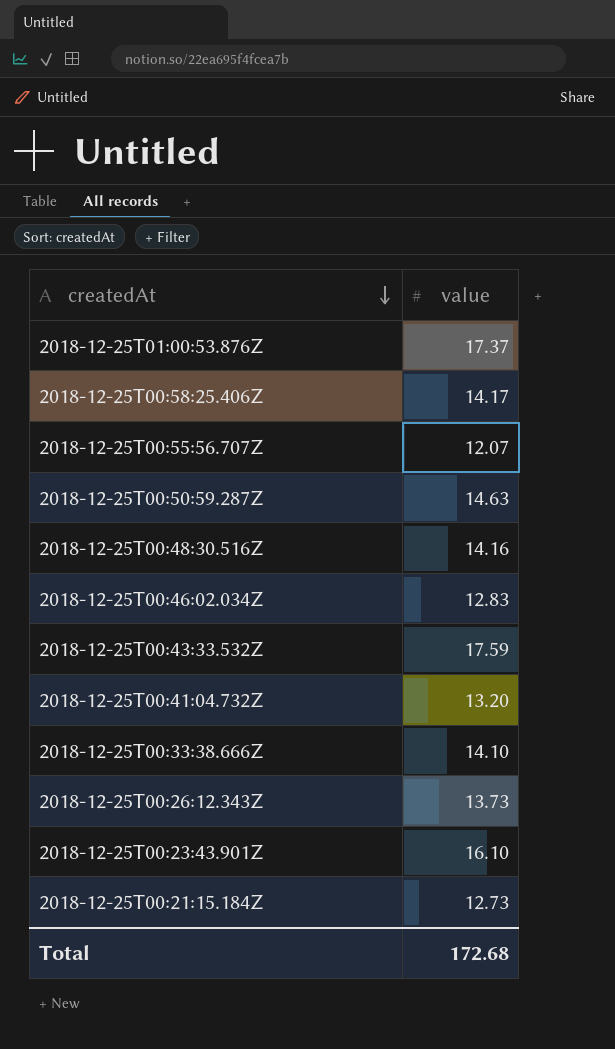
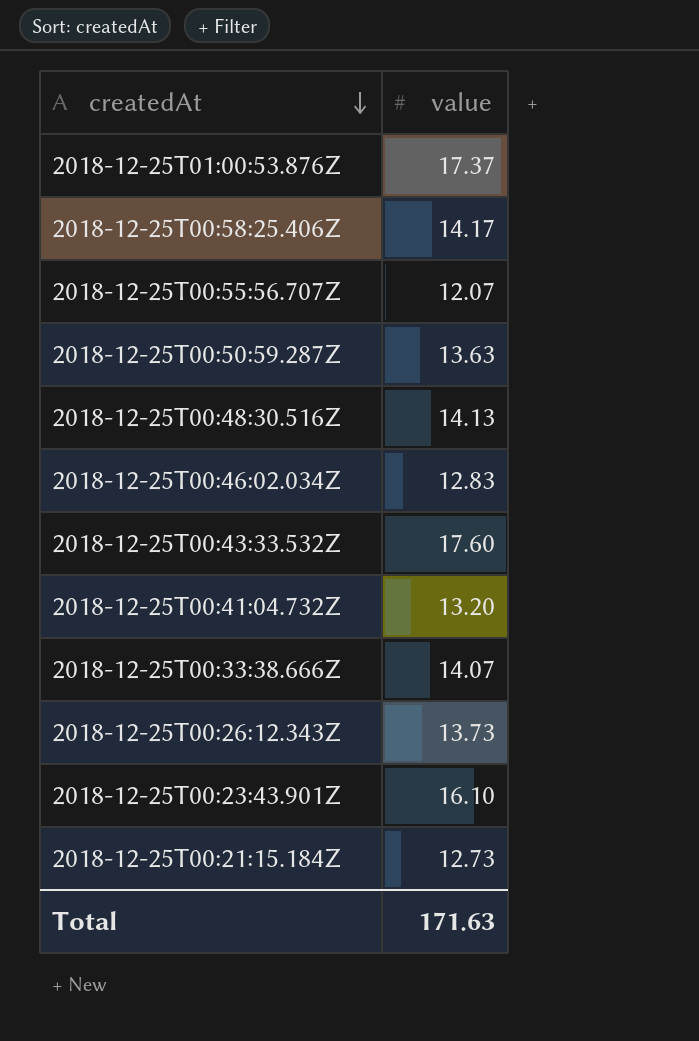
2018-12-25T00:50:59.287Z | value: 14.63 -> 13.63
2018-12-25T00:48:30.516Z | value: 14.16 -> 14.13
2018-12-25T00:43:33.532Z | value: 17.59 -> 17.60
2018-12-25T00:33:38.666Z | value: 14.10 -> 14.07
Total | value: 172.68 -> 171.63

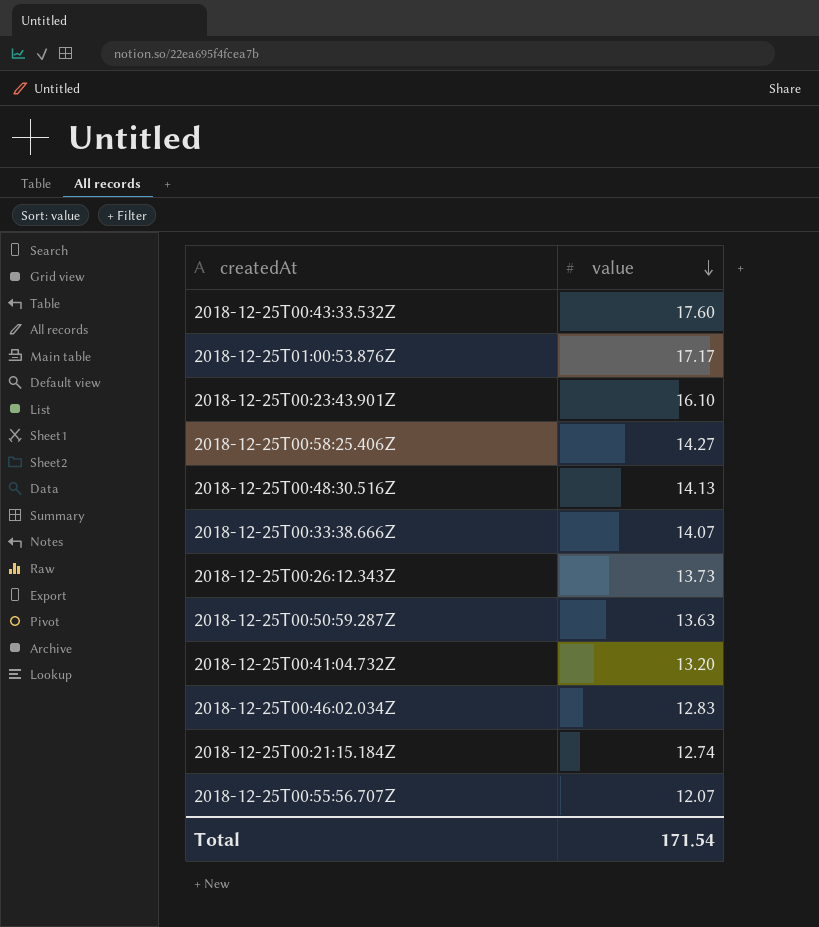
row order: createdAt descending -> value descending
2018-12-25T01:00:53.876Z | value: 17.37 -> 17.17
2018-12-25T00:58:25.406Z | value: 14.17 -> 14.27
2018-12-25T00:21:15.184Z | value: 12.73 -> 12.74
Total | value: 171.63 -> 171.54

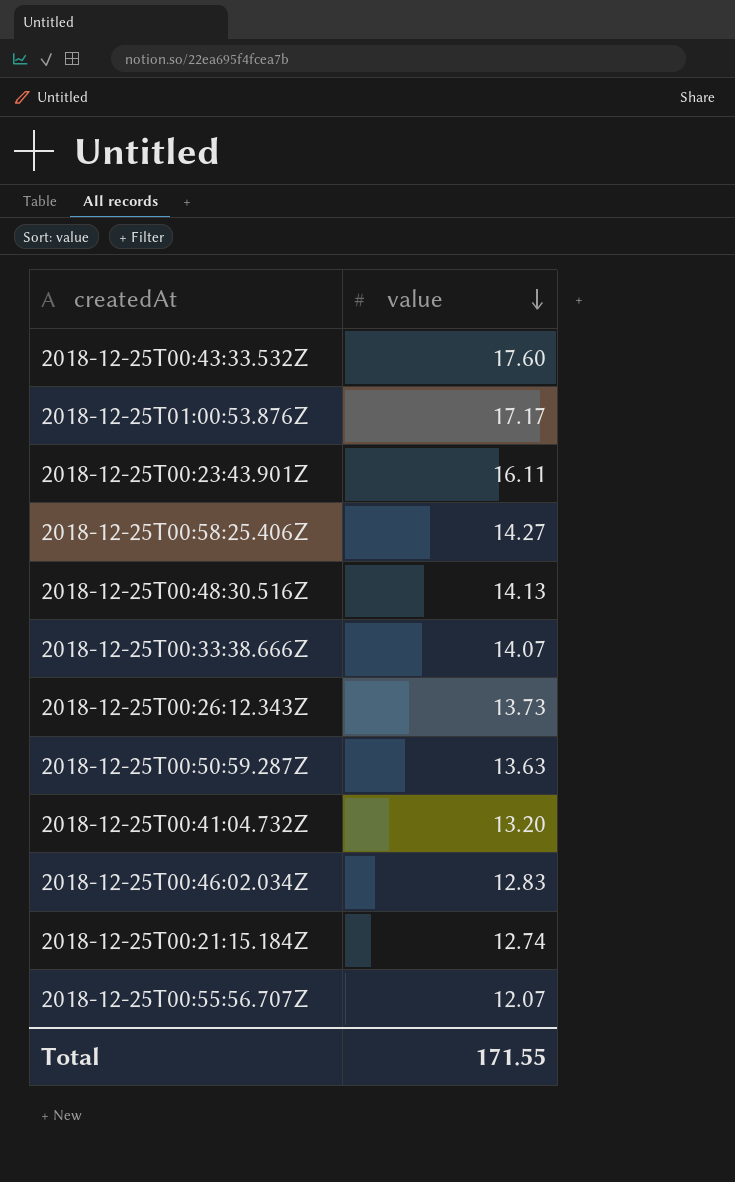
2018-12-25T00:23:43.901Z | value: 16.10 -> 16.11
Total | value: 171.54 -> 171.55

